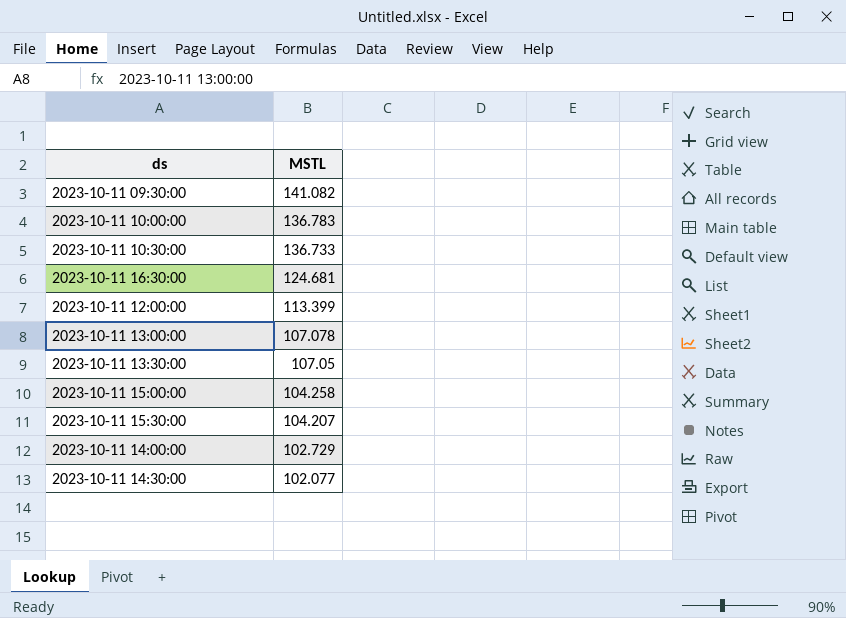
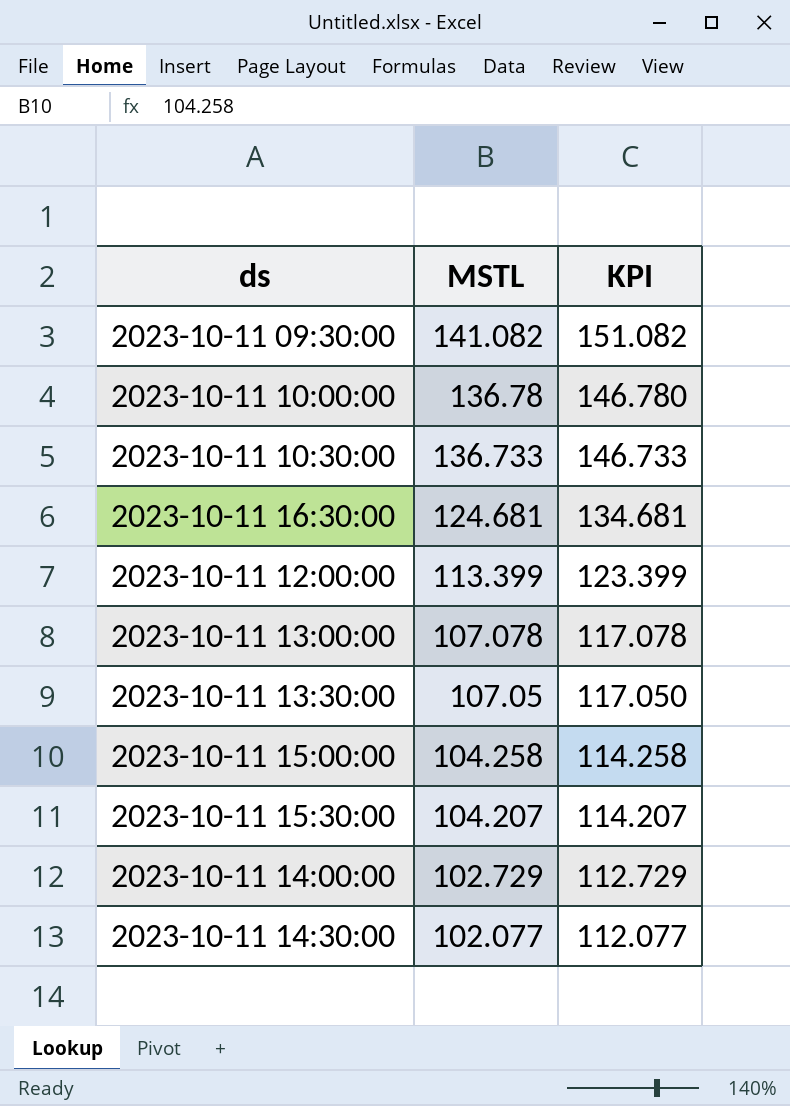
column KPI | formula: none -> [MSTL] + 10
2023-10-11 10:00:00 | MSTL: 136.783 -> 136.78

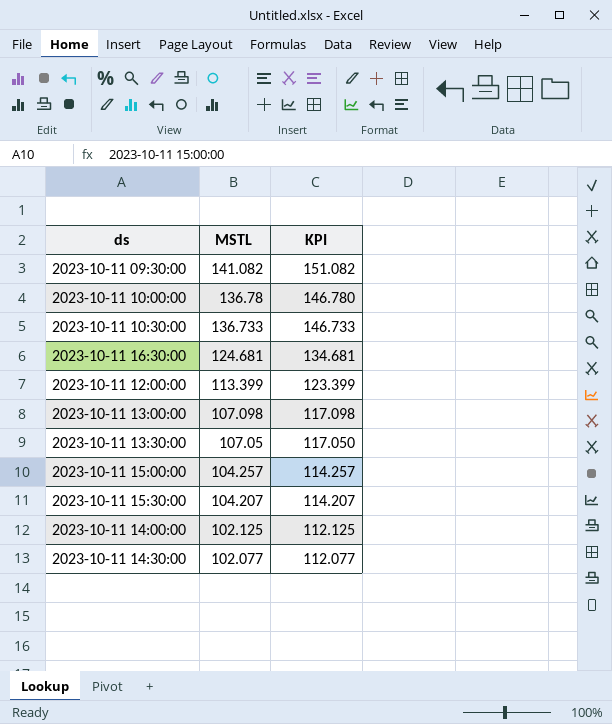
2023-10-11 13:00:00 | MSTL: 107.078 -> 107.098
2023-10-11 13:00:00 | KPI: 117.078 -> 117.098
2023-10-11 15:00:00 | MSTL: 104.258 -> 104.257
2023-10-11 15:00:00 | KPI: 114.258 -> 114.257
2023-10-11 14:00:00 | MSTL: 102.729 -> 102.125
2023-10-11 14:00:00 | KPI: 112.729 -> 112.125

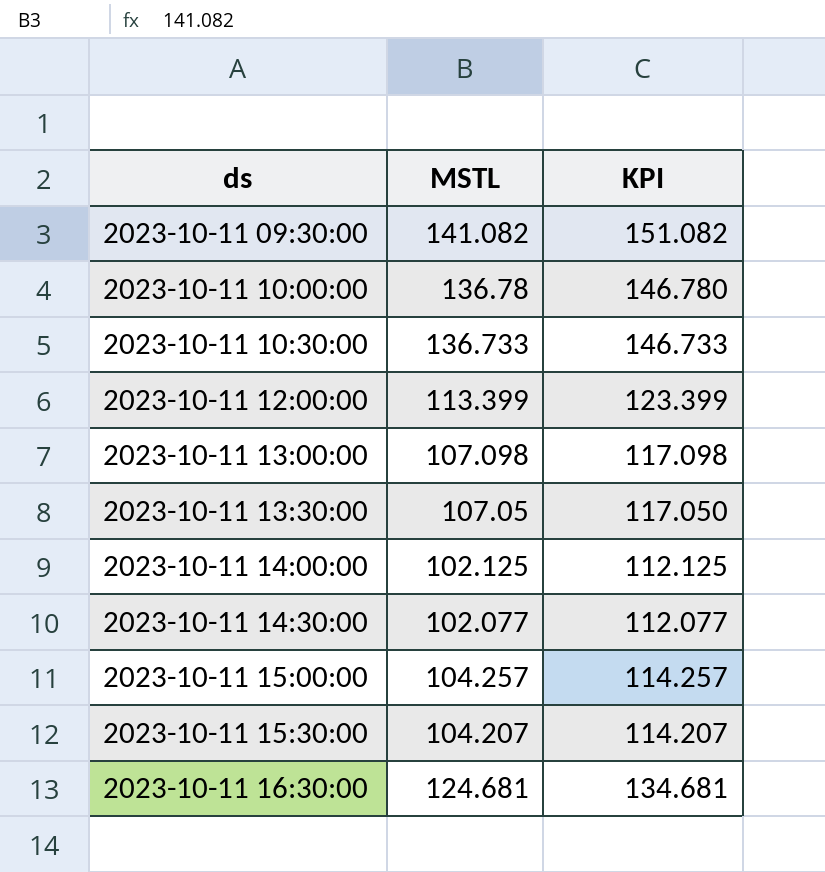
row order: MSTL descending -> ds ascending

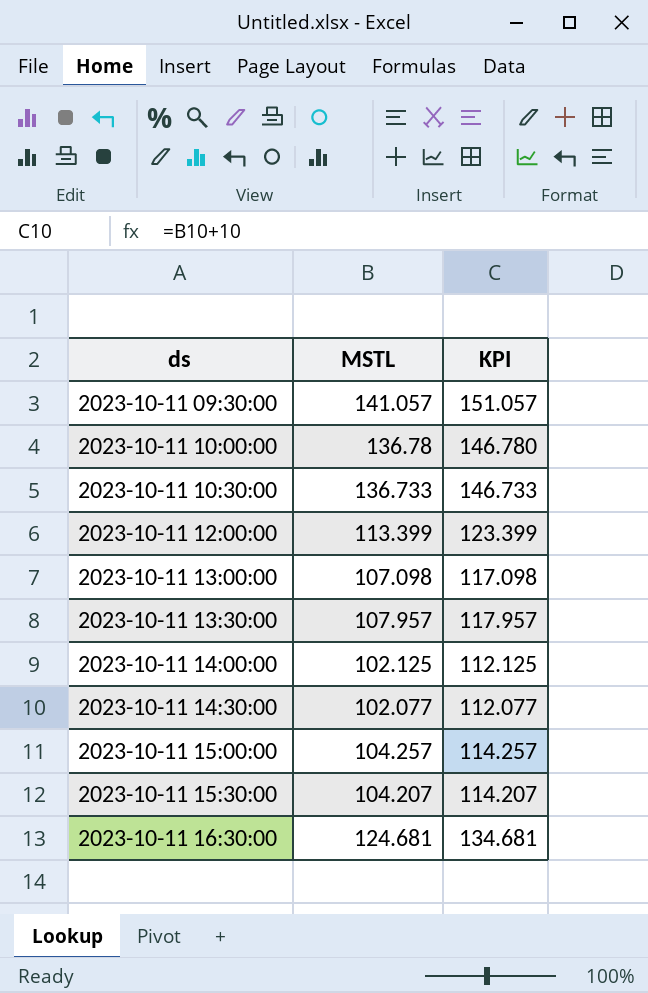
2023-10-11 09:30:00 | MSTL: 141.082 -> 141.057
2023-10-11 09:30:00 | KPI: 151.082 -> 151.057
2023-10-11 13:30:00 | MSTL: 107.05 -> 107.957
2023-10-11 13:30:00 | KPI: 117.050 -> 117.957

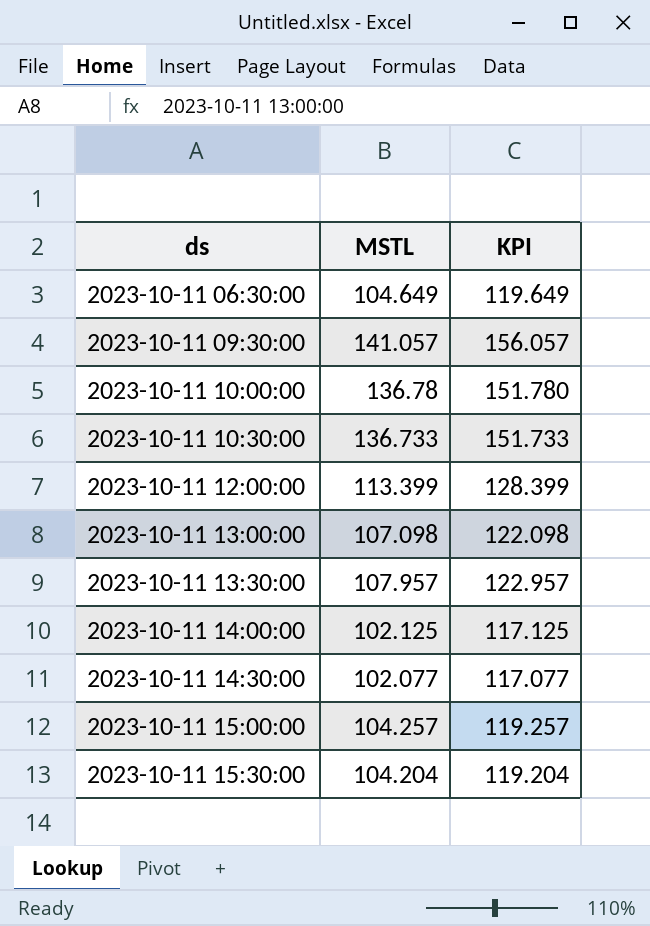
column KPI | formula: [MSTL] + 10 -> [MSTL] + 15
row 2023-10-11 16:30:00: 124.681 | 134.681 -> none
row 2023-10-11 06:30:00: none -> 104.649 | 119.649
2023-10-11 15:30:00 | MSTL: 104.207 -> 104.204

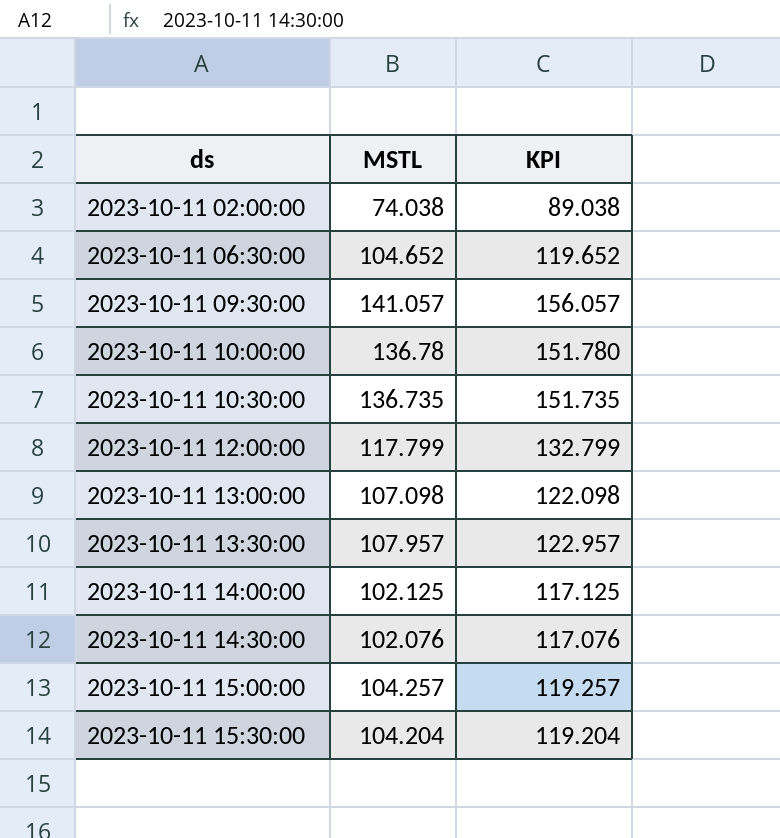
row 2023-10-11 02:00:00: none -> 74.038 | 89.038
2023-10-11 06:30:00 | MSTL: 104.649 -> 104.652
2023-10-11 06:30:00 | KPI: 119.649 -> 119.652
2023-10-11 10:30:00 | MSTL: 136.733 -> 136.735
2023-10-11 10:30:00 | KPI: 151.733 -> 151.735
2023-10-11 12:00:00 | MSTL: 113.399 -> 117.799
2023-10-11 12:00:00 | KPI: 128.399 -> 132.799
2023-10-11 14:30:00 | MSTL: 102.077 -> 102.076
2023-10-11 14:30:00 | KPI: 117.077 -> 117.076

